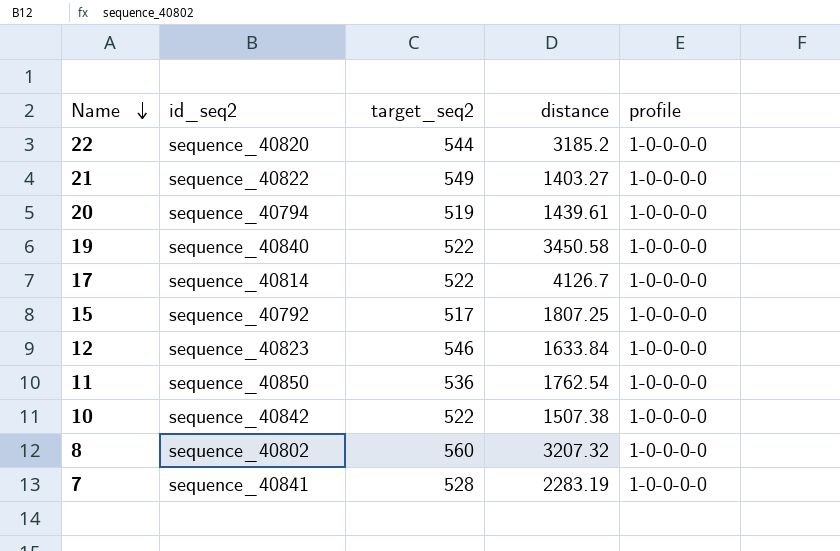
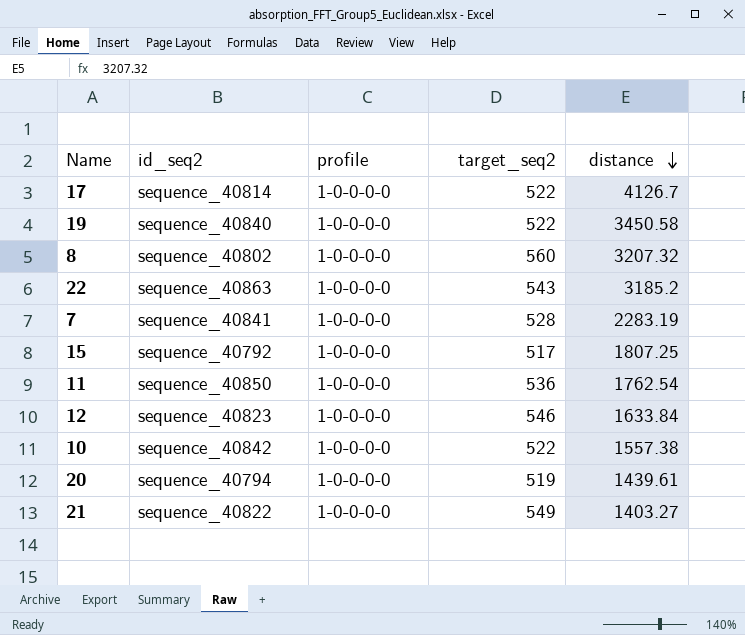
row order: Name descending -> distance descending
column profile | position: 5 -> 3
22 | id_seq2: sequence_40820 -> sequence_40863
22 | target_seq2: 544 -> 543
10 | distance: 1507.38 -> 1557.38

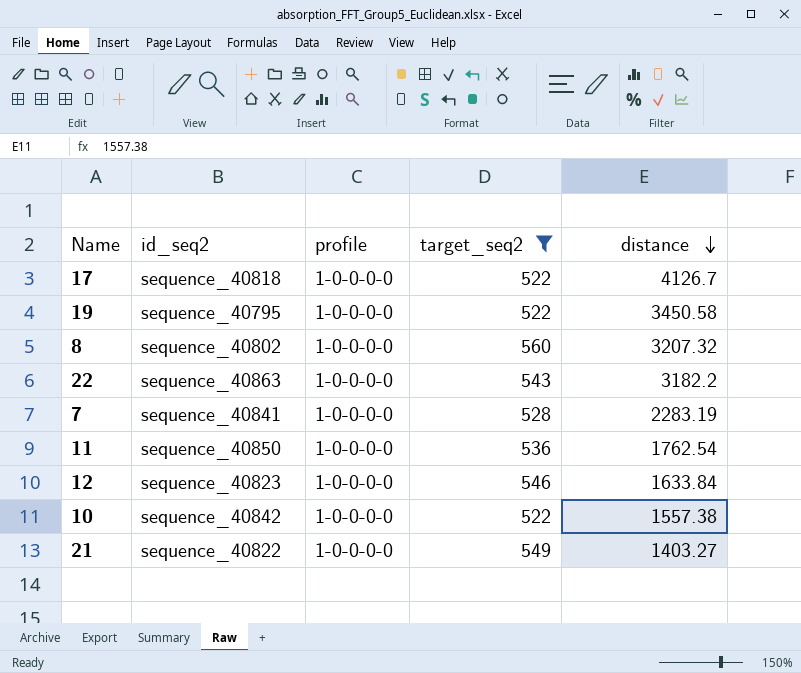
filter: none -> target_seq2 >= 522
17 | id_seq2: sequence_40814 -> sequence_40818
19 | id_seq2: sequence_40840 -> sequence_40795
22 | distance: 3185.2 -> 3182.2

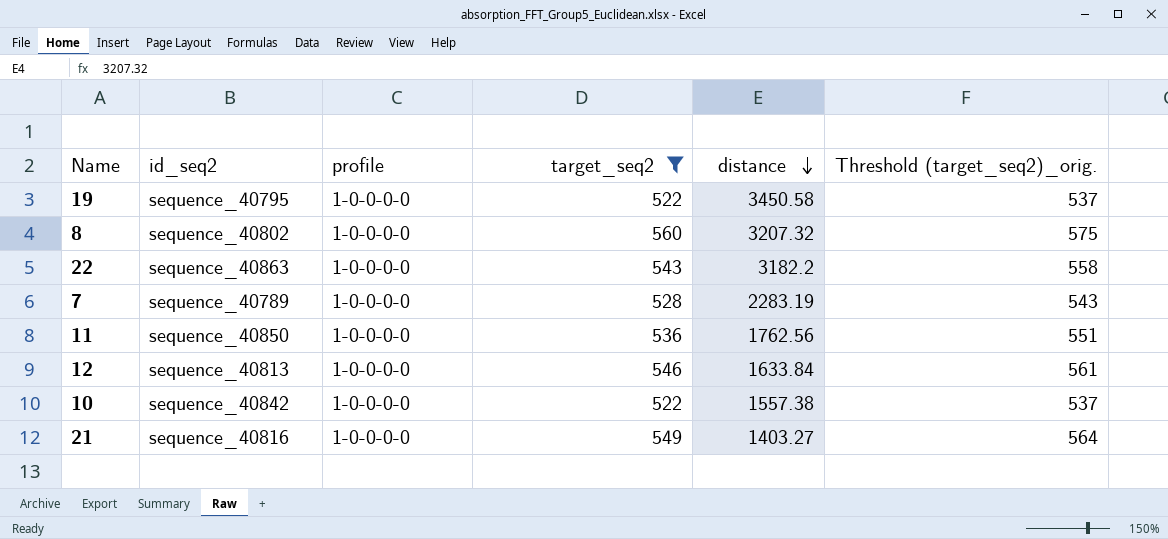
column Threshold (target_seq2)_orig. | formula: none -> [target_seq2] + 15
row 17: sequence_40818 | 1-0-0-0-0 | 522 | 4126.7 -> none
7 | id_seq2: sequence_40841 -> sequence_40789
11 | distance: 1762.54 -> 1762.56
12 | id_seq2: sequence_40823 -> sequence_40813
21 | id_seq2: sequence_40822 -> sequence_40816

